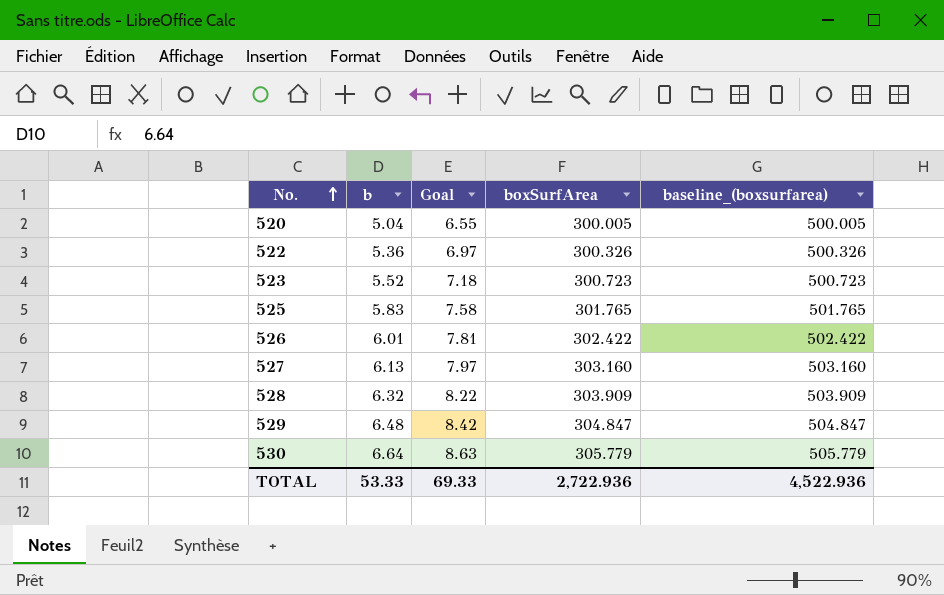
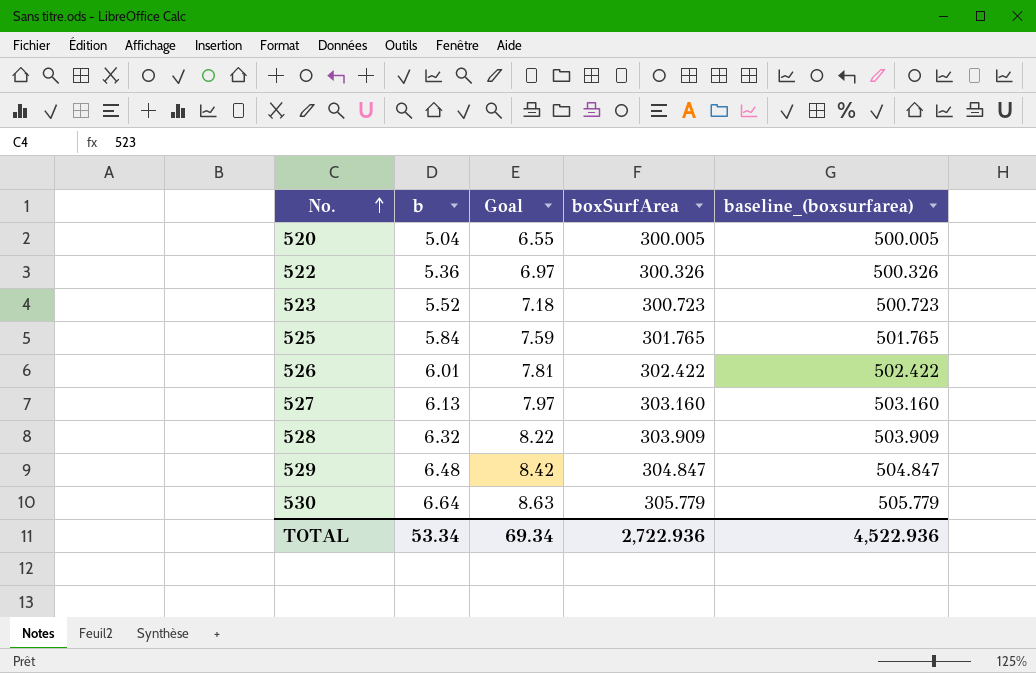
525 | b: 5.83 -> 5.84
525 | Goal: 7.58 -> 7.59
TOTAL | b: 53.33 -> 53.34
TOTAL | Goal: 69.33 -> 69.34

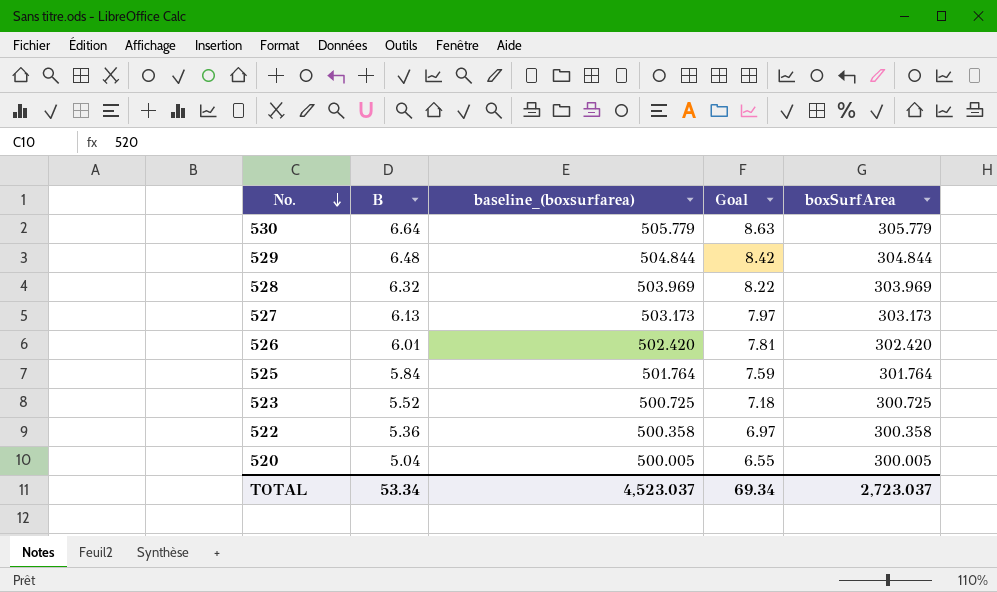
row order: No. ascending -> No. descending
column name: b -> B
column baseline_(boxsurfarea) | position: 5 -> 3
529 | baseline_(boxsurfarea): 504.847 -> 504.844
529 | boxSurfArea: 304.847 -> 304.844
528 | baseline_(boxsurfarea): 503.909 -> 503.969
528 | boxSurfArea: 303.909 -> 303.969
527 | baseline_(boxsurfarea): 503.160 -> 503.173
527 | boxSurfArea: 303.160 -> 303.173
526 | baseline_(boxsurfarea): 502.422 -> 502.420
526 | boxSurfArea: 302.422 -> 302.420
525 | baseline_(boxsurfarea): 501.765 -> 501.764
525 | boxSurfArea: 301.765 -> 301.764
523 | baseline_(boxsurfarea): 500.723 -> 500.725
523 | boxSurfArea: 300.723 -> 300.725
522 | baseline_(boxsurfarea): 500.326 -> 500.358
522 | boxSurfArea: 300.326 -> 300.358
TOTAL | baseline_(boxsurfarea): 4,522.936 -> 4,523.037
TOTAL | boxSurfArea: 2,722.936 -> 2,723.037

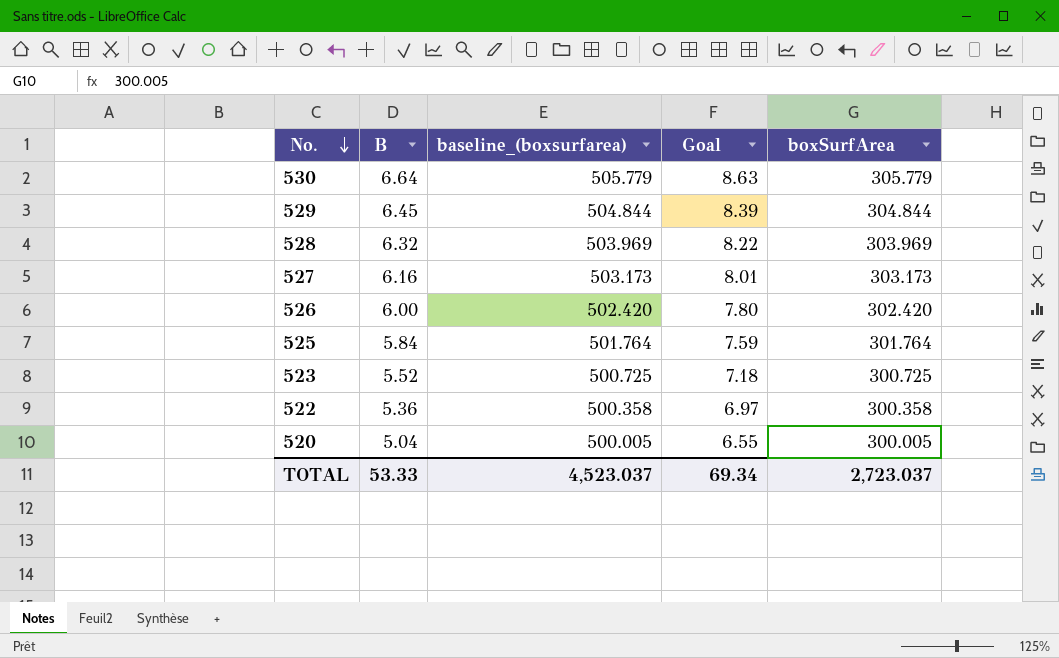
529 | B: 6.48 -> 6.45
529 | Goal: 8.42 -> 8.39
527 | B: 6.13 -> 6.16
527 | Goal: 7.97 -> 8.01
526 | B: 6.01 -> 6.00
526 | Goal: 7.81 -> 7.80
TOTAL | B: 53.34 -> 53.33

